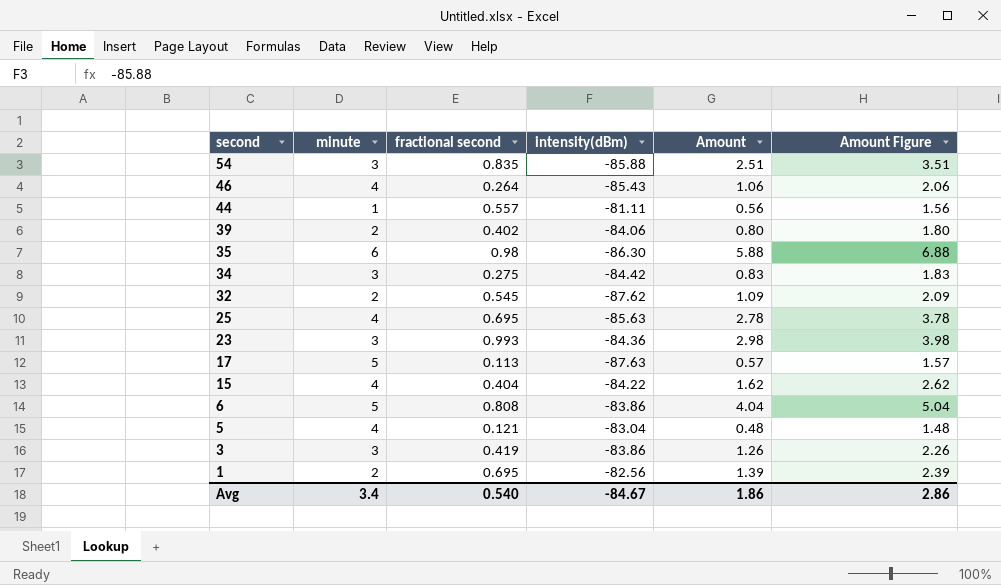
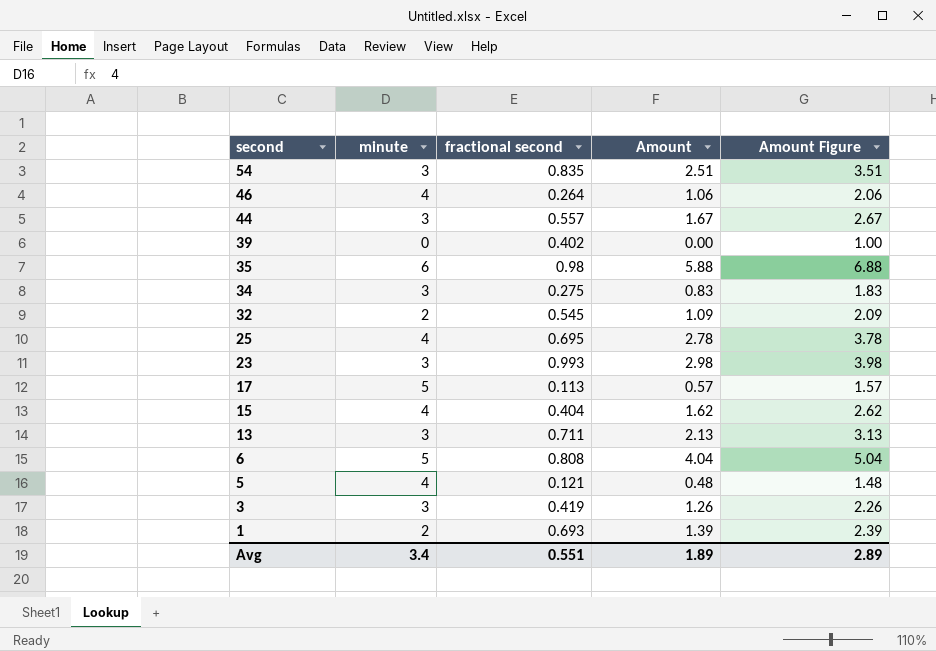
column intensity(dBm) | position: 4 -> none
44 | minute: 1 -> 3
44 | Amount: 0.56 -> 1.67
44 | Amount Figure: 1.56 -> 2.67
39 | minute: 2 -> 0
39 | Amount: 0.80 -> 0.00
39 | Amount Figure: 1.80 -> 1.00
row 13: none -> 3 | 0.711 | 2.13 | 3.13
1 | fractional second: 0.695 -> 0.693
Avg | fractional second: 0.540 -> 0.551
Avg | Amount: 1.86 -> 1.89
Avg | Amount Figure: 2.86 -> 2.89

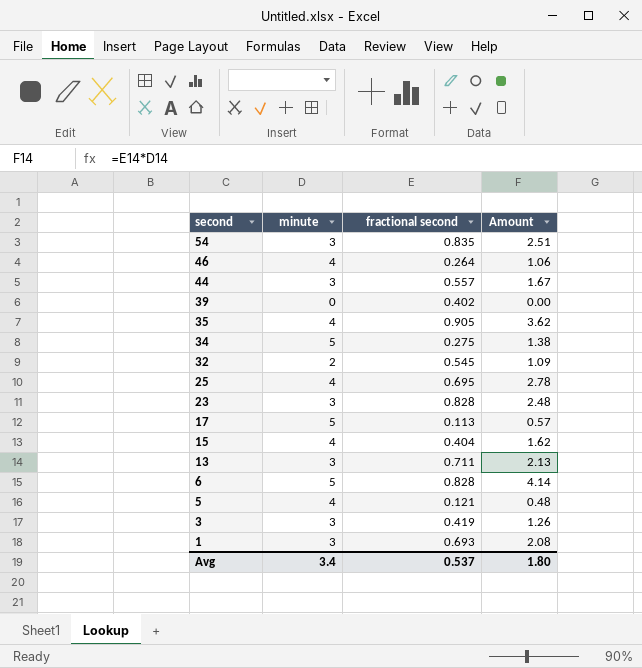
column Amount Figure | formula: [Amount] + 1 -> none
35 | minute: 6 -> 4
35 | fractional second: 0.98 -> 0.905
35 | Amount: 5.88 -> 3.62
34 | minute: 3 -> 5
34 | Amount: 0.83 -> 1.38
23 | fractional second: 0.993 -> 0.828
23 | Amount: 2.98 -> 2.48
6 | fractional second: 0.808 -> 0.828
6 | Amount: 4.04 -> 4.14
1 | minute: 2 -> 3
1 | Amount: 1.39 -> 2.08
Avg | fractional second: 0.551 -> 0.537
Avg | Amount: 1.89 -> 1.80

